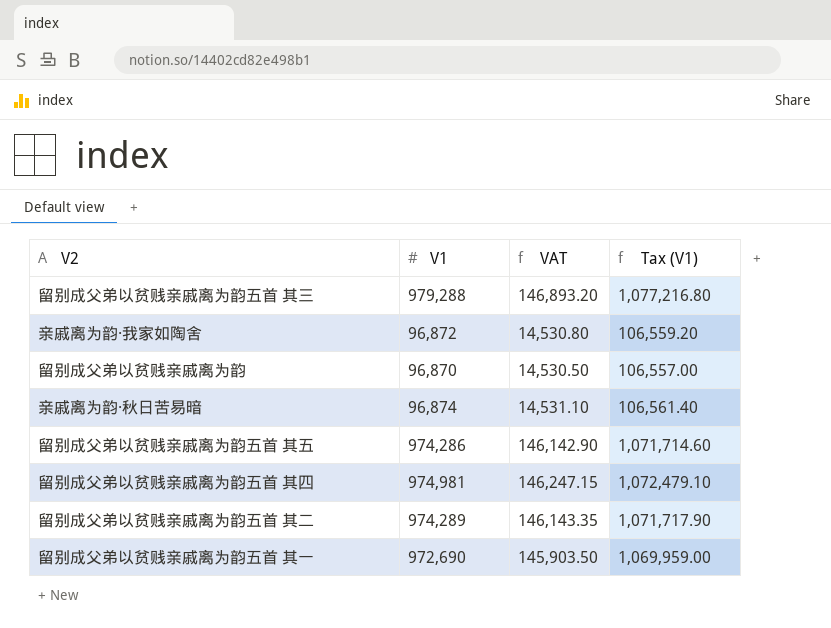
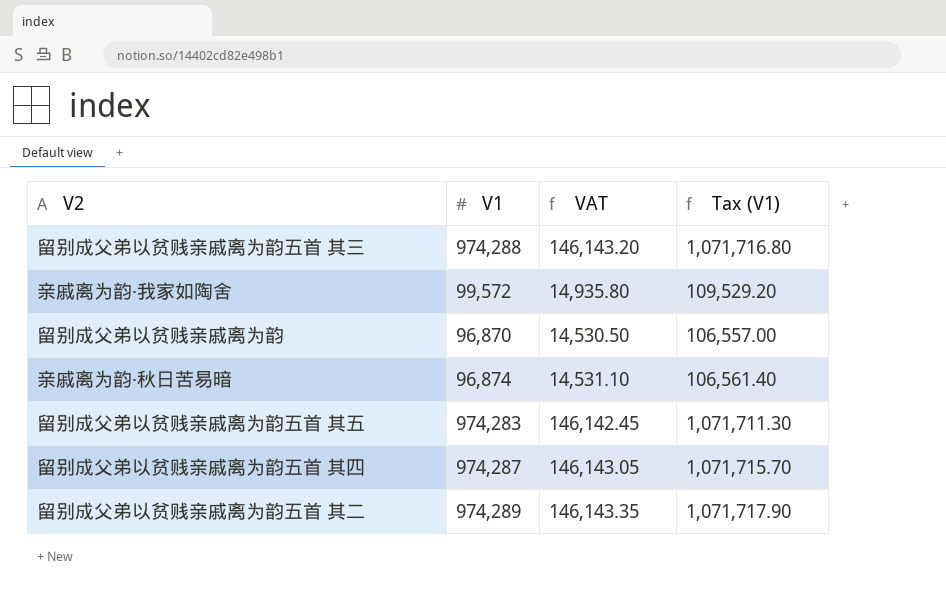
row 留别成父弟以贫贱亲戚离为韵五首 其一: 972,690 | 145,903.50 | 1,069,959.00 -> none
留别成父弟以贫贱亲戚离为韵五首 其三 | V1: 979,288 -> 974,288
留别成父弟以贫贱亲戚离为韵五首 其三 | VAT: 146,893.20 -> 146,143.20
留别成父弟以贫贱亲戚离为韵五首 其三 | Tax (V1): 1,077,216.80 -> 1,071,716.80
亲戚离为韵·我家如陶舍 | V1: 96,872 -> 99,572
亲戚离为韵·我家如陶舍 | VAT: 14,530.80 -> 14,935.80
亲戚离为韵·我家如陶舍 | Tax (V1): 106,559.20 -> 109,529.20
留别成父弟以贫贱亲戚离为韵五首 其五 | V1: 974,286 -> 974,283
留别成父弟以贫贱亲戚离为韵五首 其五 | VAT: 146,142.90 -> 146,142.45
留别成父弟以贫贱亲戚离为韵五首 其五 | Tax (V1): 1,071,714.60 -> 1,071,711.30
留别成父弟以贫贱亲戚离为韵五首 其四 | V1: 974,981 -> 974,287
留别成父弟以贫贱亲戚离为韵五首 其四 | VAT: 146,247.15 -> 146,143.05
留别成父弟以贫贱亲戚离为韵五首 其四 | Tax (V1): 1,072,479.10 -> 1,071,715.70

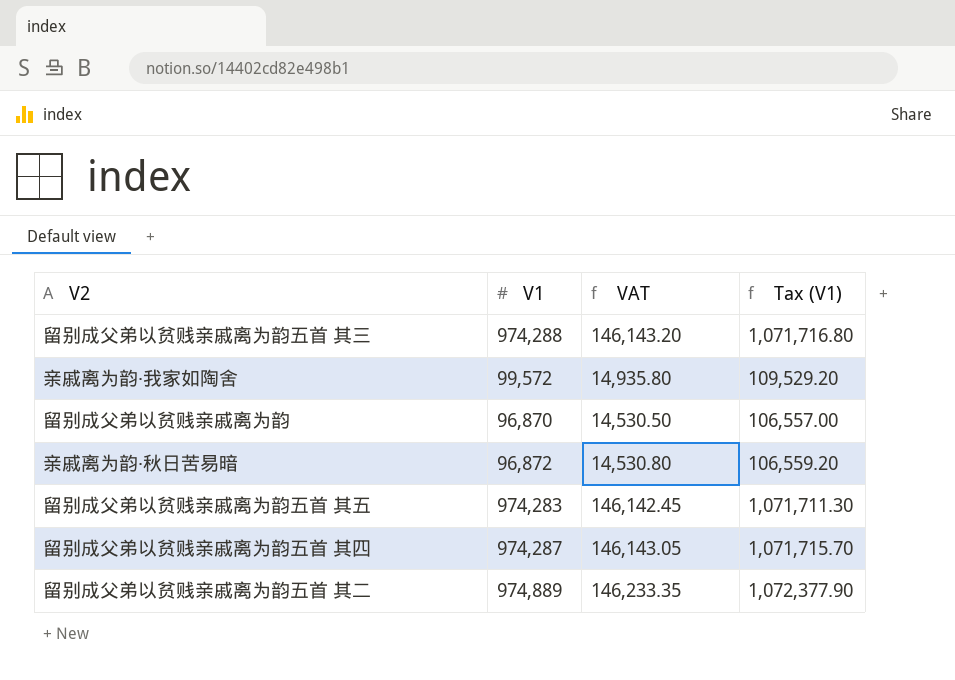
亲戚离为韵·秋日苦易暗 | V1: 96,874 -> 96,872
亲戚离为韵·秋日苦易暗 | VAT: 14,531.10 -> 14,530.80
亲戚离为韵·秋日苦易暗 | Tax (V1): 106,561.40 -> 106,559.20
留别成父弟以贫贱亲戚离为韵五首 其二 | V1: 974,289 -> 974,889
留别成父弟以贫贱亲戚离为韵五首 其二 | VAT: 146,143.35 -> 146,233.35
留别成父弟以贫贱亲戚离为韵五首 其二 | Tax (V1): 1,071,717.90 -> 1,072,377.90

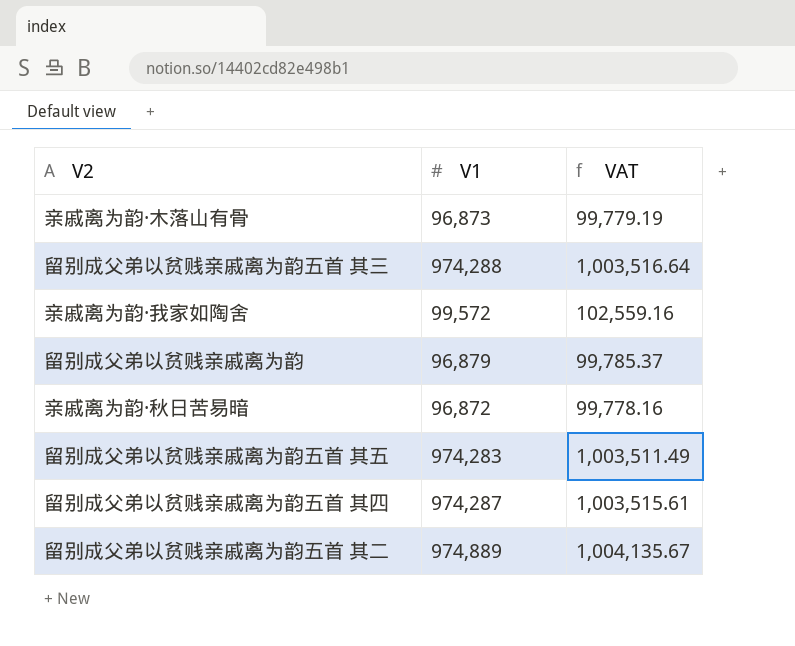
column Tax (V1) | formula: [V1] * 1.1 -> none
column VAT | formula: [V1] * 0.15 -> [V1] * 1.03
row 亲戚离为韵·木落山有骨: none -> 96,873 | 99,779.19
留别成父弟以贫贱亲戚离为韵 | V1: 96,870 -> 96,879

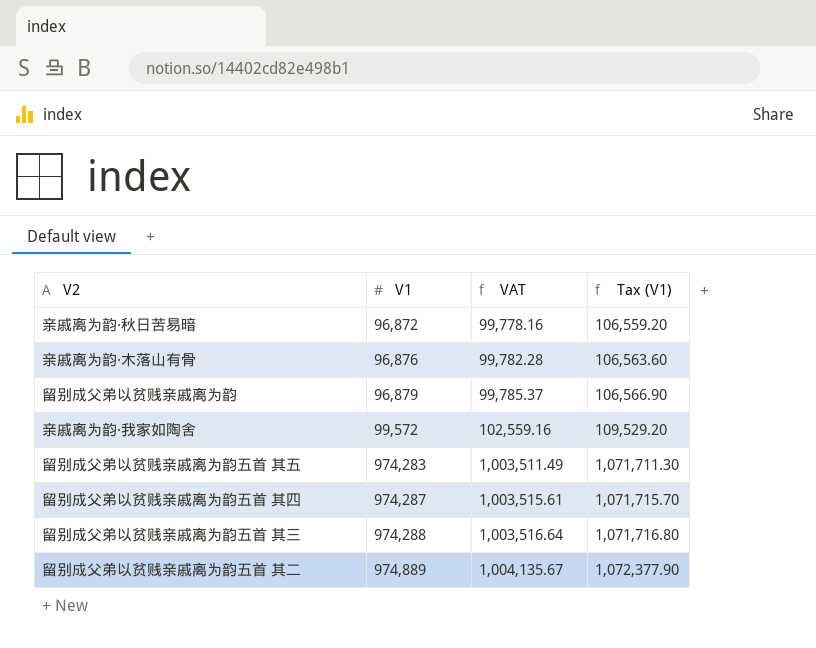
row order: none -> V1 ascending
column Tax (V1) | formula: none -> [V1] * 1.1
亲戚离为韵·木落山有骨 | V1: 96,873 -> 96,876
亲戚离为韵·木落山有骨 | VAT: 99,779.19 -> 99,782.28

